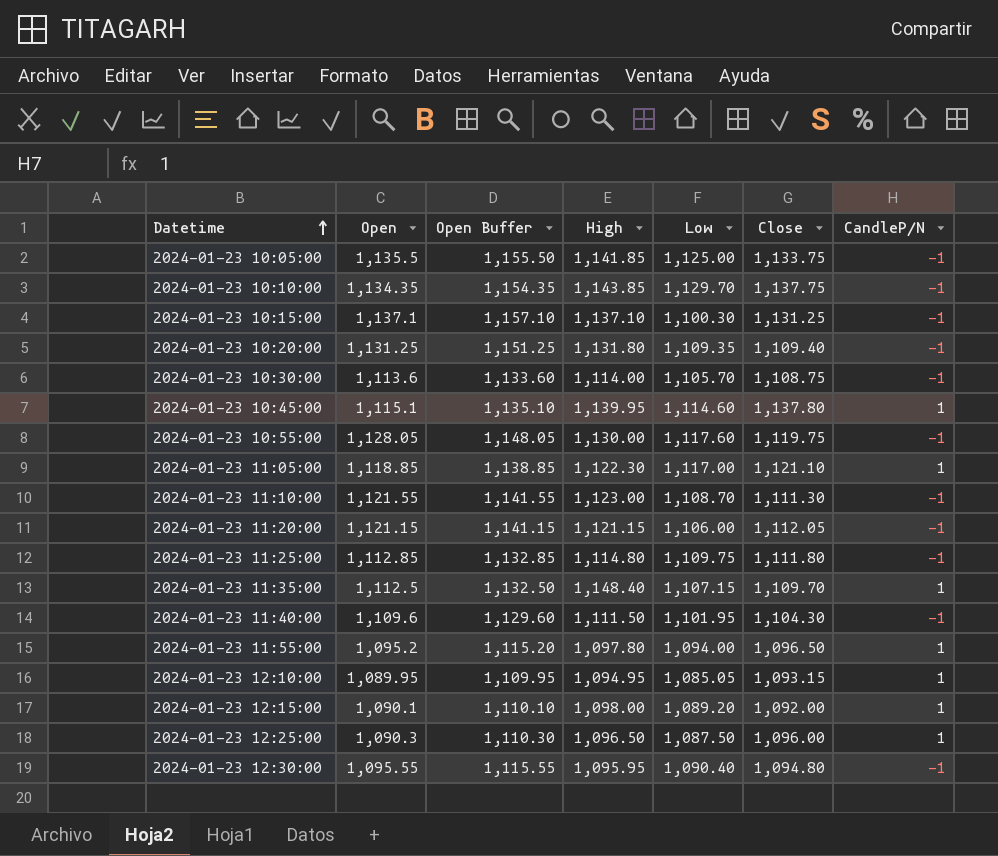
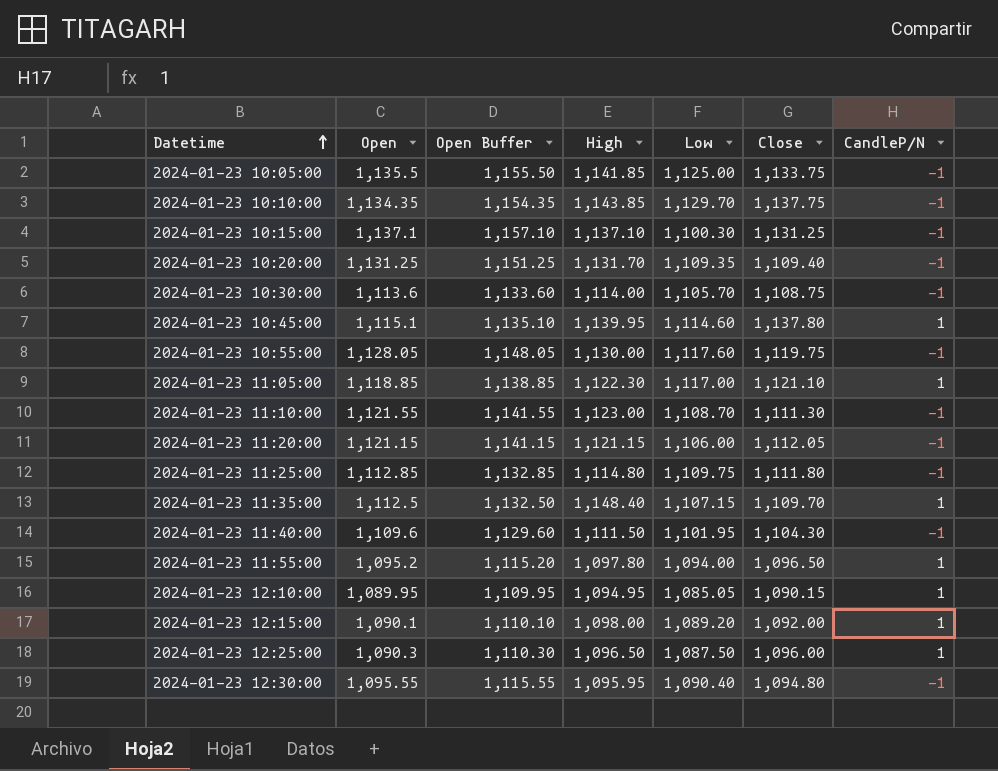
2024-01-23 10:20:00 | High: 1,131.80 -> 1,131.70
2024-01-23 12:10:00 | Close: 1,093.15 -> 1,090.15

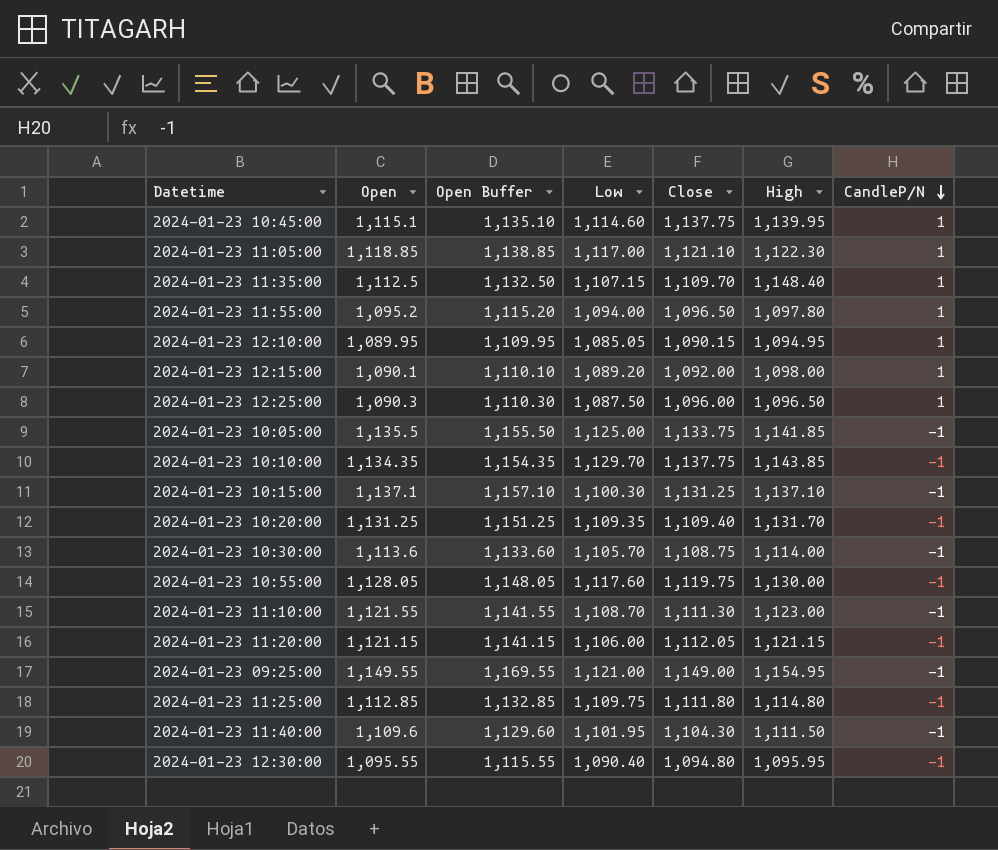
row order: Datetime ascending -> CandleP/N descending
column High | position: 4 -> 6
2024-01-23 10:45:00 | Close: 1,137.80 -> 1,137.75
row 2024-01-23 09:25:00: none -> 1,149.55 | 1,169.55 | 1,121.00 | 1,149.00 | 1,154.95 | -1

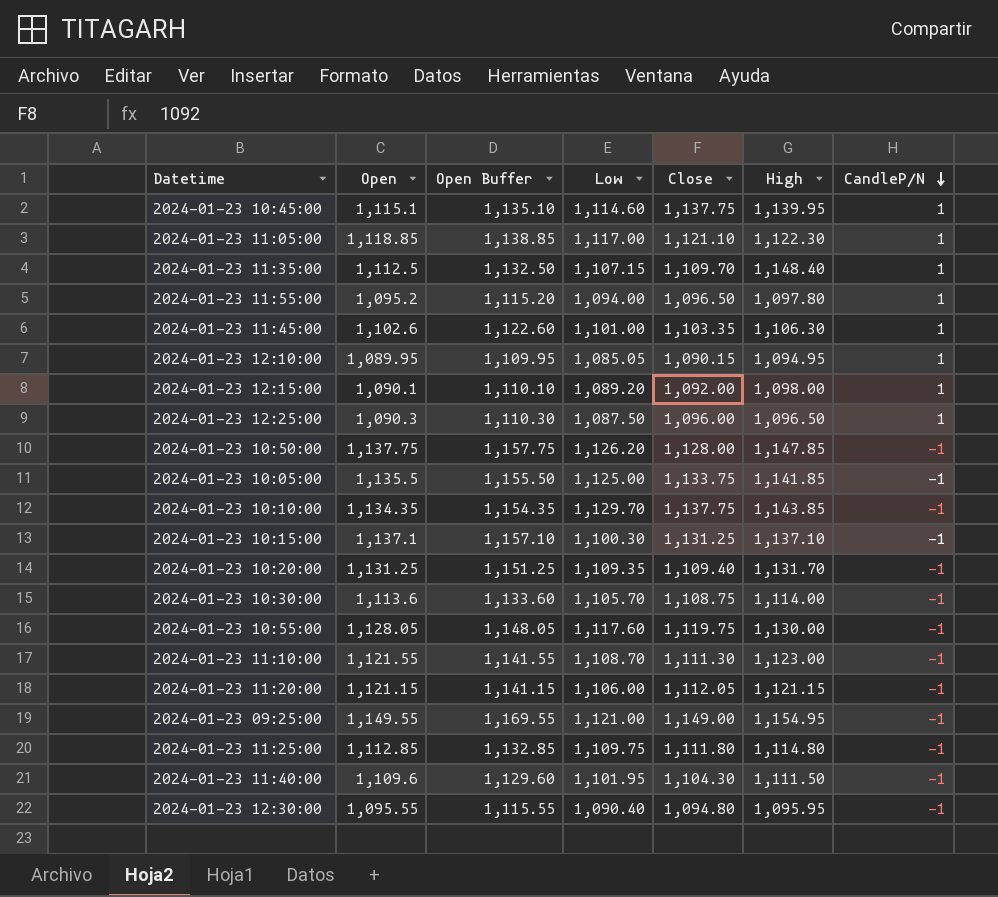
row 2024-01-23 11:45:00: none -> 1,102.6 | 1,122.60 | 1,101.00 | 1,103.35 | 1,106.30 | 1
row 2024-01-23 10:50:00: none -> 1,137.75 | 1,157.75 | 1,126.20 | 1,128.00 | 1,147.85 | -1

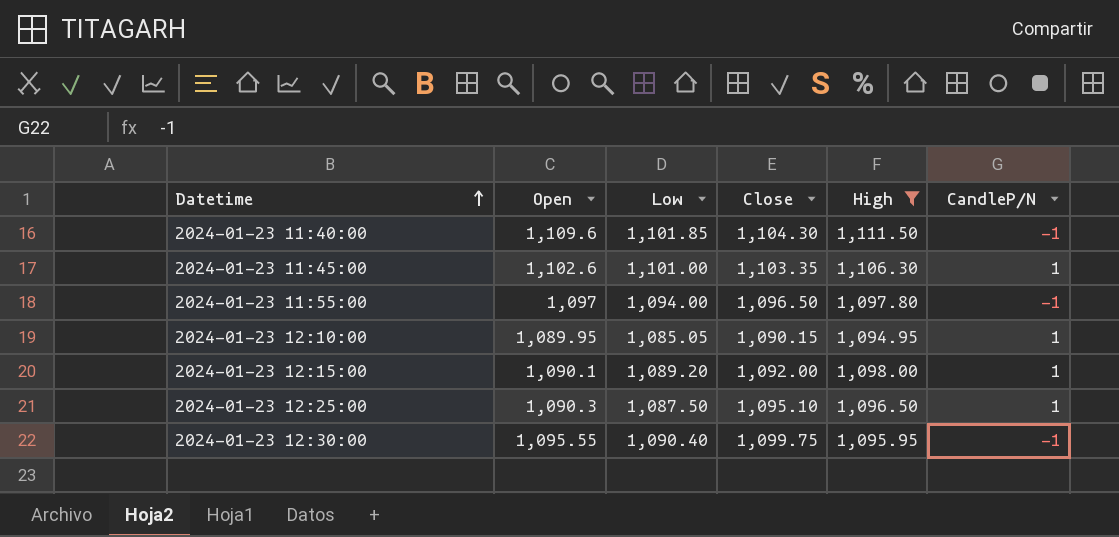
filter: none -> High <= 1,111.50
row order: CandleP/N descending -> Datetime ascending
column Open Buffer | formula: [Open] + 20 -> none
2024-01-23 11:40:00 | Low: 1,101.95 -> 1,101.85
2024-01-23 11:55:00 | Open: 1,095.2 -> 1,097
2024-01-23 11:55:00 | CandleP/N: 1 -> -1
2024-01-23 12:25:00 | Close: 1,096.00 -> 1,095.10
2024-01-23 12:30:00 | Close: 1,094.80 -> 1,099.75

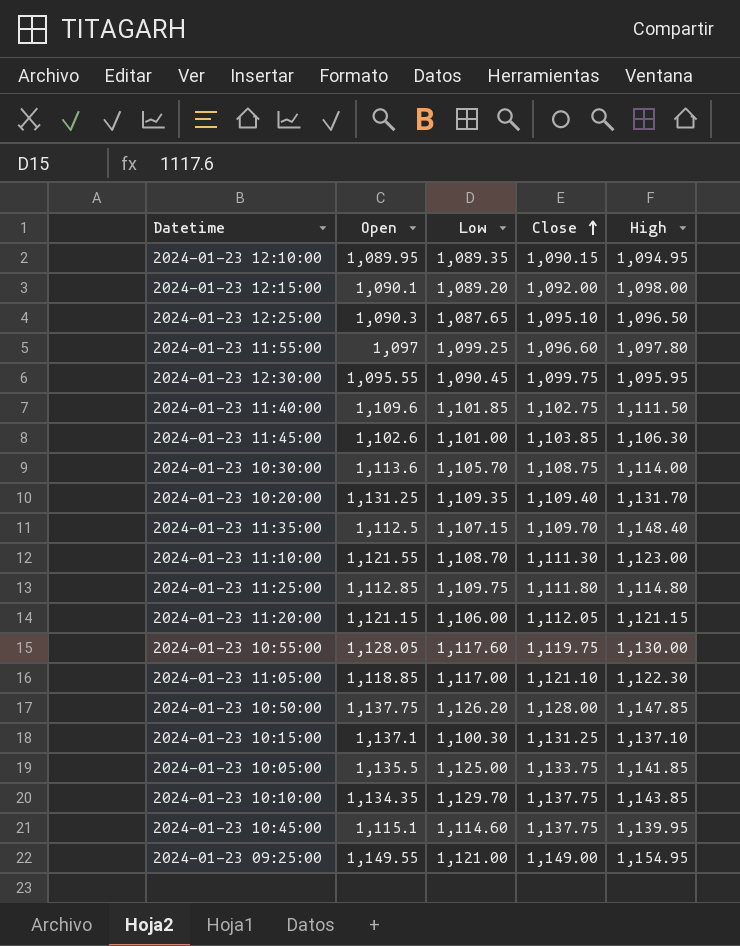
filter: High <= 1,111.50 -> none
row order: Datetime ascending -> Close ascending
column CandleP/N | position: 6 -> none
2024-01-23 12:10:00 | Low: 1,085.05 -> 1,089.35
2024-01-23 12:25:00 | Low: 1,087.50 -> 1,087.65
2024-01-23 11:55:00 | Low: 1,094.00 -> 1,099.25
2024-01-23 11:55:00 | Close: 1,096.50 -> 1,096.60
2024-01-23 12:30:00 | Low: 1,090.40 -> 1,090.45
2024-01-23 11:40:00 | Close: 1,104.30 -> 1,102.75
2024-01-23 11:45:00 | Close: 1,103.35 -> 1,103.85

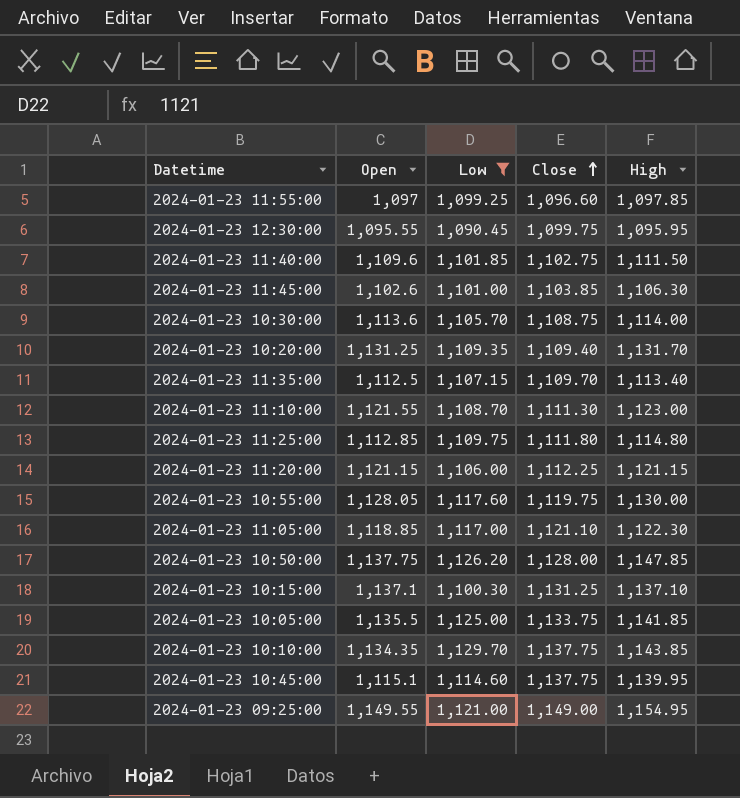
filter: none -> Low >= 1,090.45
2024-01-23 11:55:00 | High: 1,097.80 -> 1,097.85
2024-01-23 11:35:00 | High: 1,148.40 -> 1,113.40
2024-01-23 11:20:00 | Close: 1,112.05 -> 1,112.25

